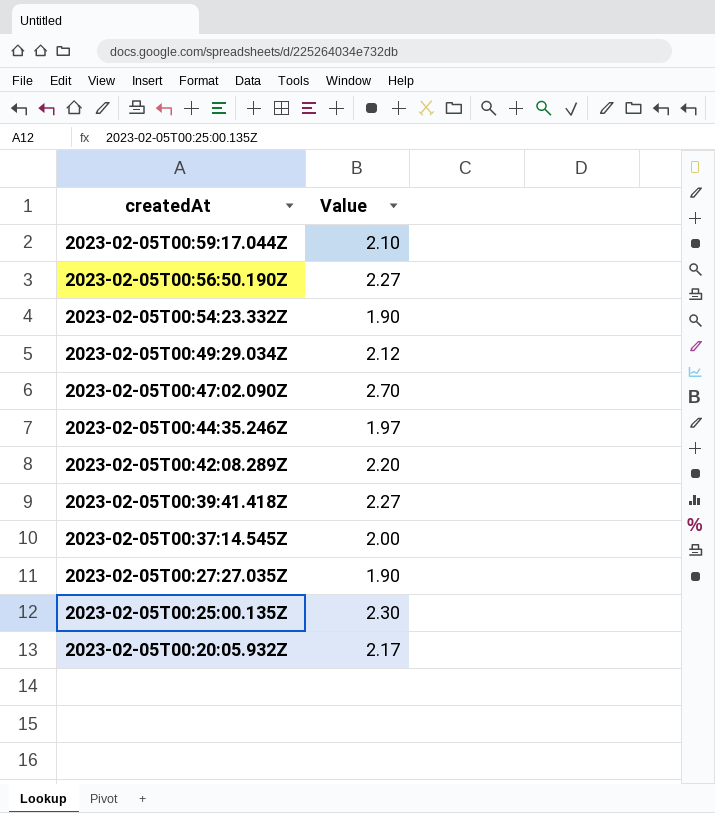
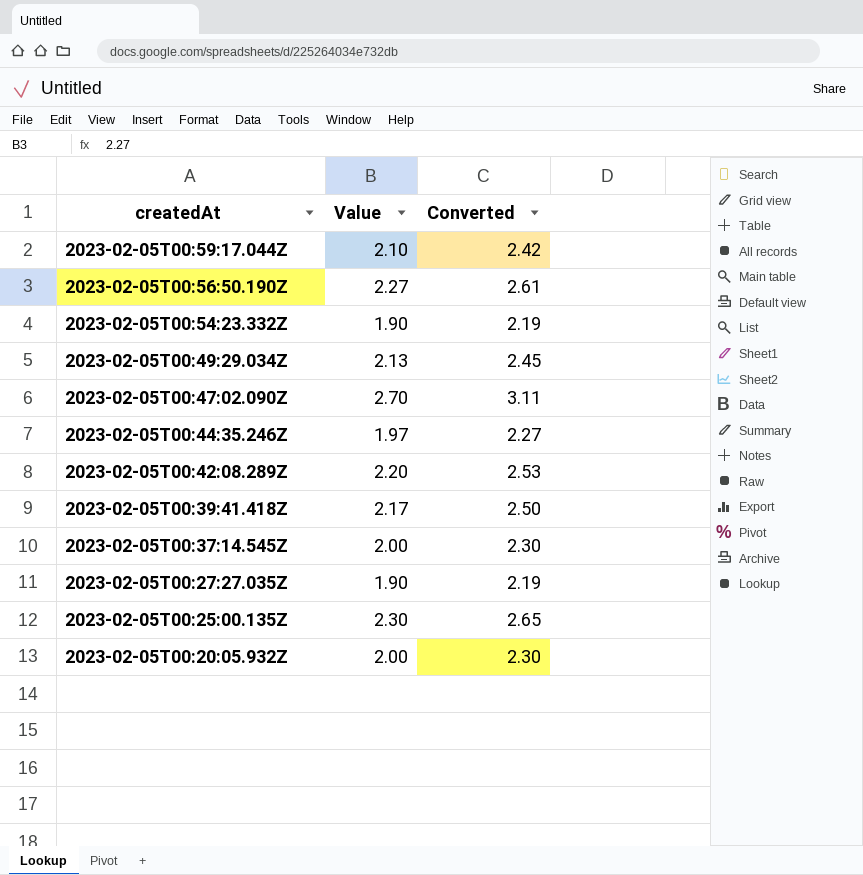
column Converted | formula: none -> [Value] * 1.15
2023-02-05T00:49:29.034Z | Value: 2.12 -> 2.13
2023-02-05T00:39:41.418Z | Value: 2.27 -> 2.17
2023-02-05T00:20:05.932Z | Value: 2.17 -> 2.00

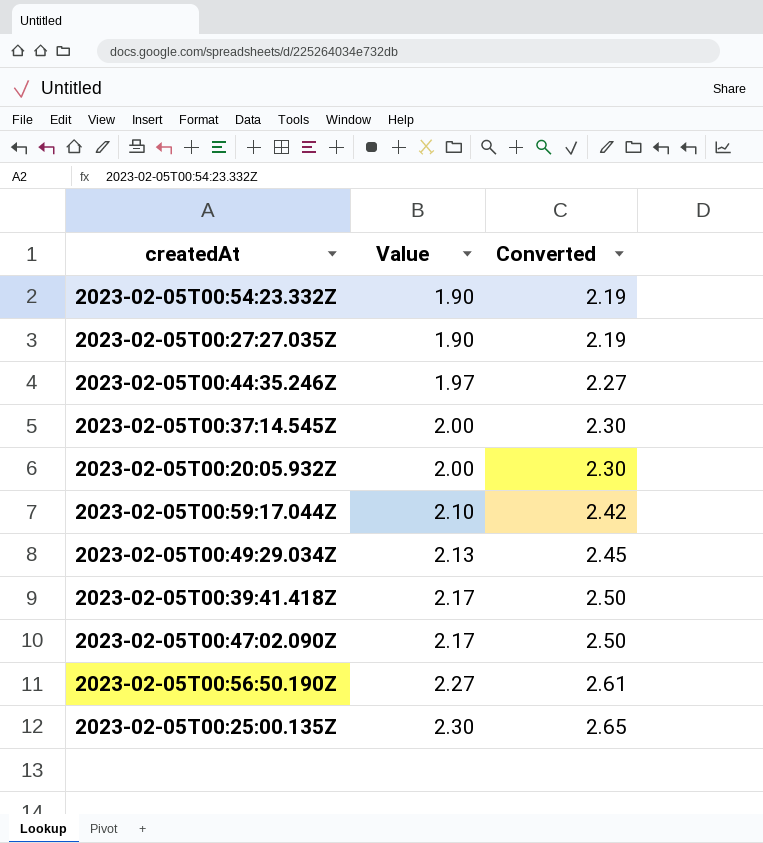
row order: createdAt descending -> Value ascending
row 2023-02-05T00:42:08.289Z: 2.20 | 2.53 -> none
2023-02-05T00:47:02.090Z | Value: 2.70 -> 2.17
2023-02-05T00:47:02.090Z | Converted: 3.11 -> 2.50

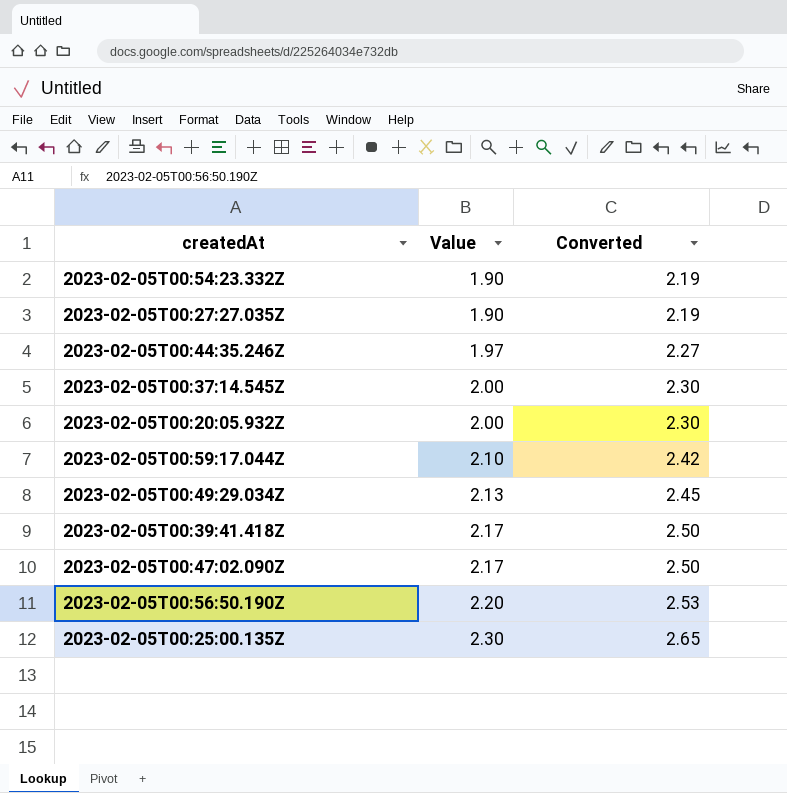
2023-02-05T00:56:50.190Z | Value: 2.27 -> 2.20
2023-02-05T00:56:50.190Z | Converted: 2.61 -> 2.53

